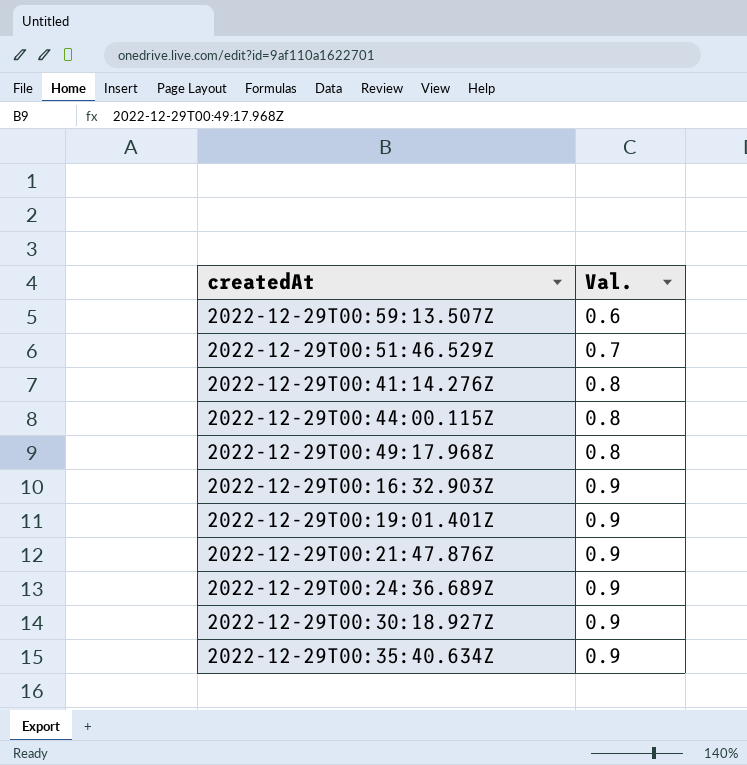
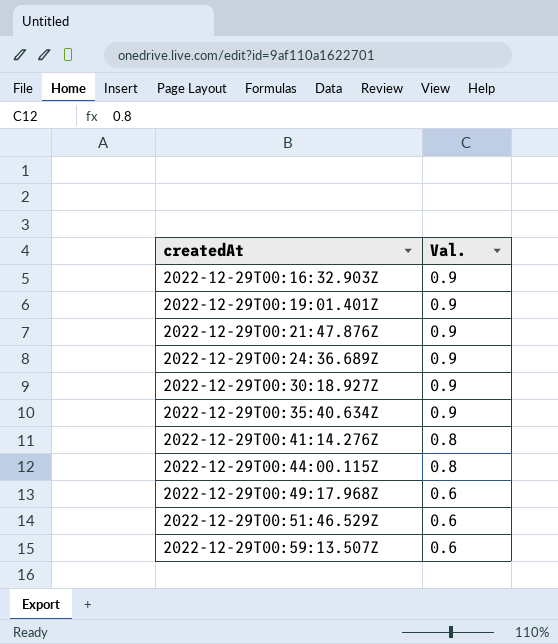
row order: Val. ascending -> createdAt ascending
2022-12-29T00:49:17.968Z | Val.: 0.8 -> 0.6
2022-12-29T00:51:46.529Z | Val.: 0.7 -> 0.6

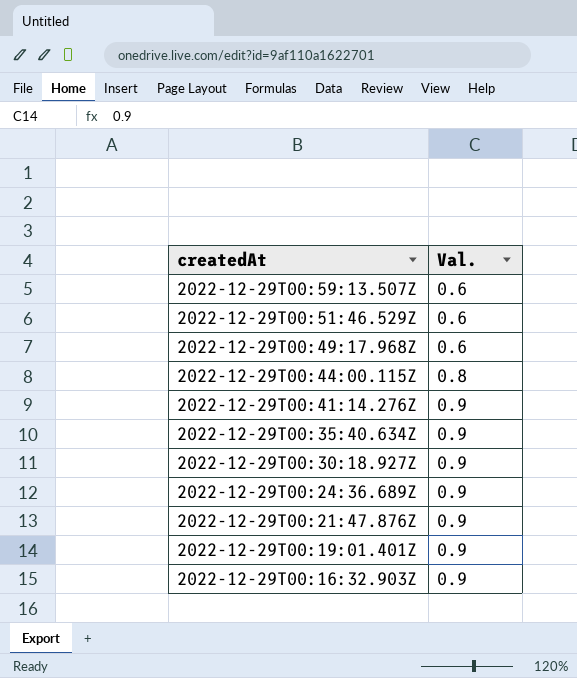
row order: createdAt ascending -> createdAt descending
2022-12-29T00:41:14.276Z | Val.: 0.8 -> 0.9

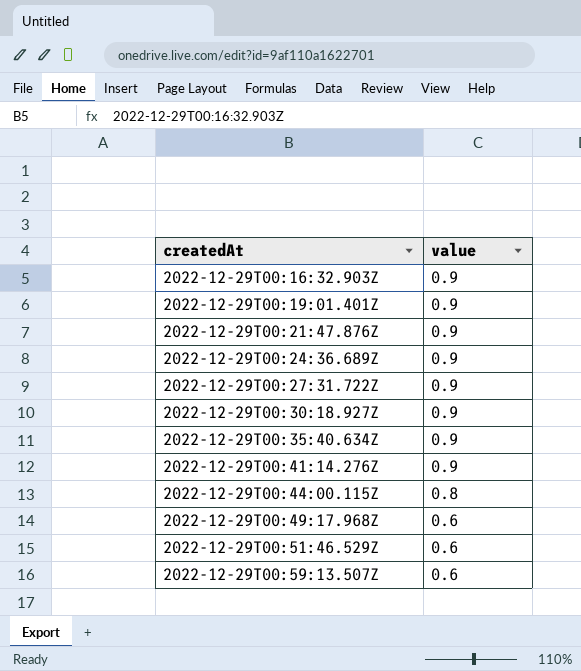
row order: createdAt descending -> createdAt ascending
column name: Val. -> value
row 2022-12-29T00:27:31.722Z: none -> 0.9

